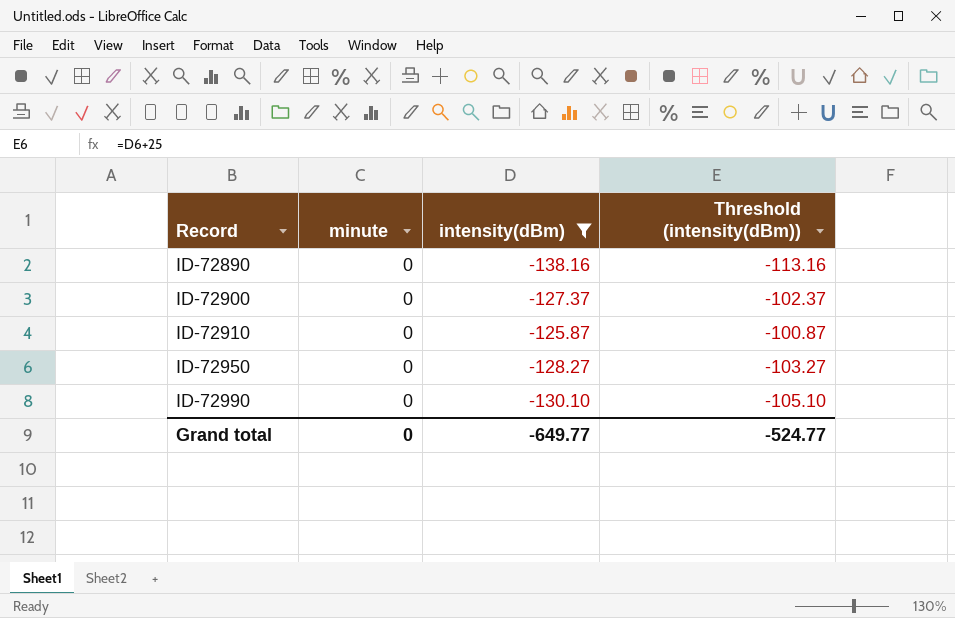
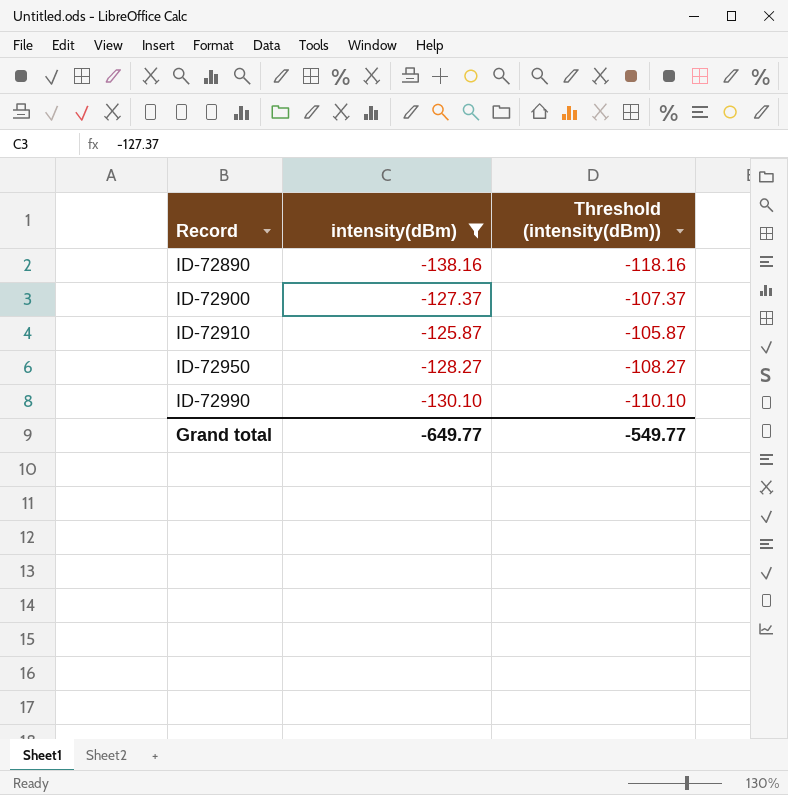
column minute | position: 2 -> none
column Threshold (intensity(dBm)) | formula: [intensity(dBm)] + 25 -> [intensity(dBm)] + 20
Grand total | Threshold (intensity(dBm)): -524.77 -> -549.77

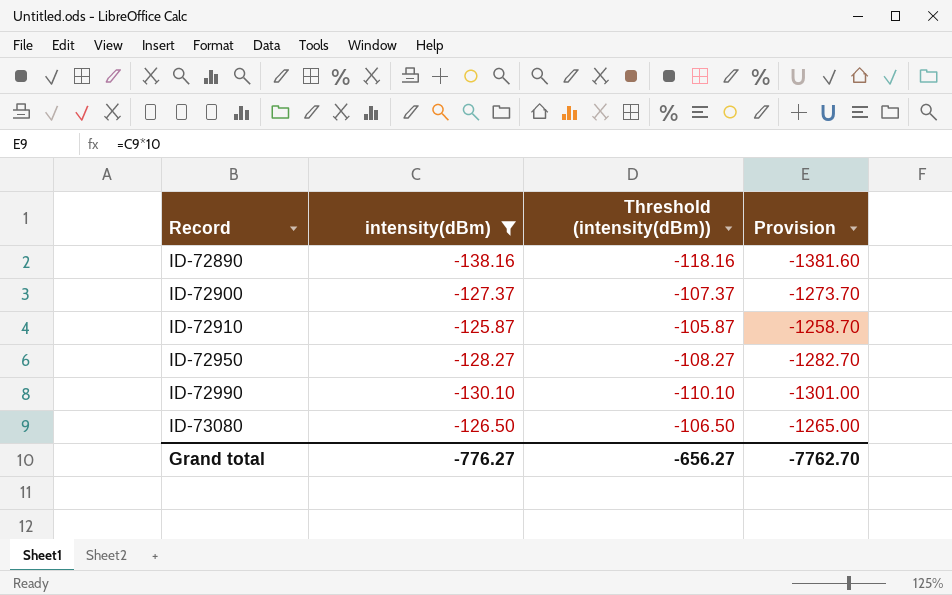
column Provision | formula: none -> [intensity(dBm)] * 10
row ID-73080: none -> -126.50 | -106.50 | -1265.00
Grand total | intensity(dBm): -649.77 -> -776.27
Grand total | Threshold (intensity(dBm)): -549.77 -> -656.27

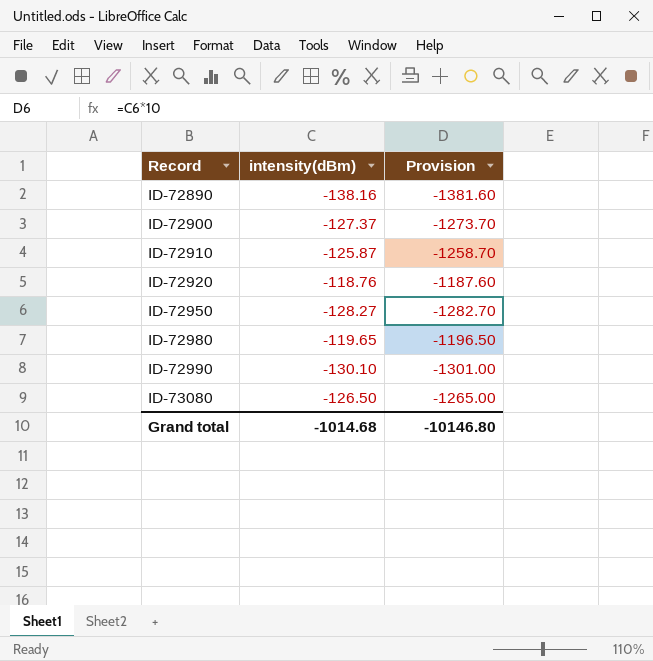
filter: intensity(dBm) <= -125.87 -> none
column Threshold (intensity(dBm)) | formula: [intensity(dBm)] + 20 -> none
Grand total | intensity(dBm): -776.27 -> -1014.68
Grand total | Provision: -7762.70 -> -10146.80

